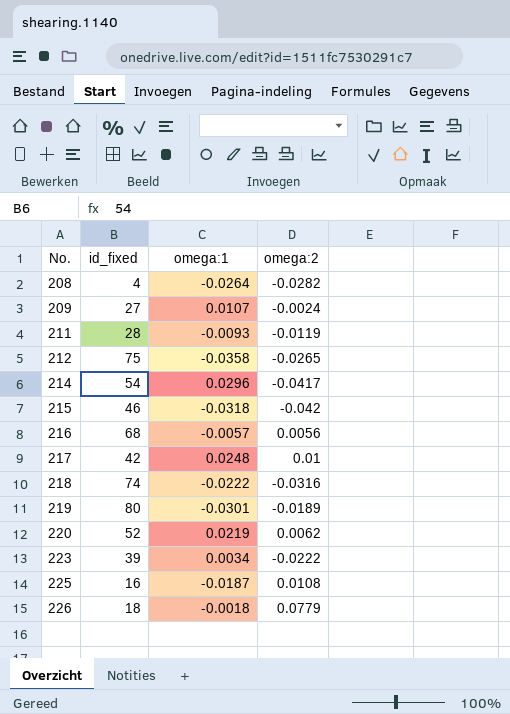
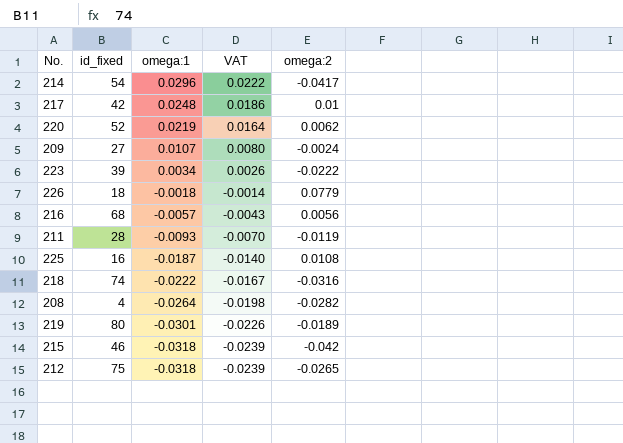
row order: No. ascending -> omega:1 descending
column VAT | formula: none -> [omega:1] * 0.75
212 | omega:1: -0.0358 -> -0.0318

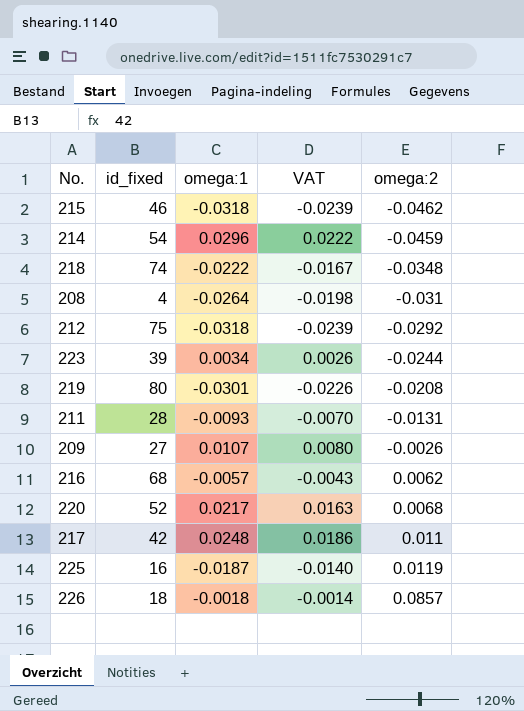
row order: omega:1 descending -> omega:2 ascending
215 | omega:2: -0.042 -> -0.0462
214 | omega:2: -0.0417 -> -0.0459
218 | omega:2: -0.0316 -> -0.0348
208 | omega:2: -0.0282 -> -0.031
212 | omega:2: -0.0265 -> -0.0292
223 | omega:2: -0.0222 -> -0.0244
219 | omega:2: -0.0189 -> -0.0208
211 | omega:2: -0.0119 -> -0.0131
209 | omega:2: -0.0024 -> -0.0026
216 | omega:2: 0.0056 -> 0.0062
220 | omega:1: 0.0219 -> 0.0217
220 | VAT: 0.0164 -> 0.0163
220 | omega:2: 0.0062 -> 0.0068
217 | omega:2: 0.01 -> 0.011
225 | omega:2: 0.0108 -> 0.0119
226 | omega:2: 0.0779 -> 0.0857

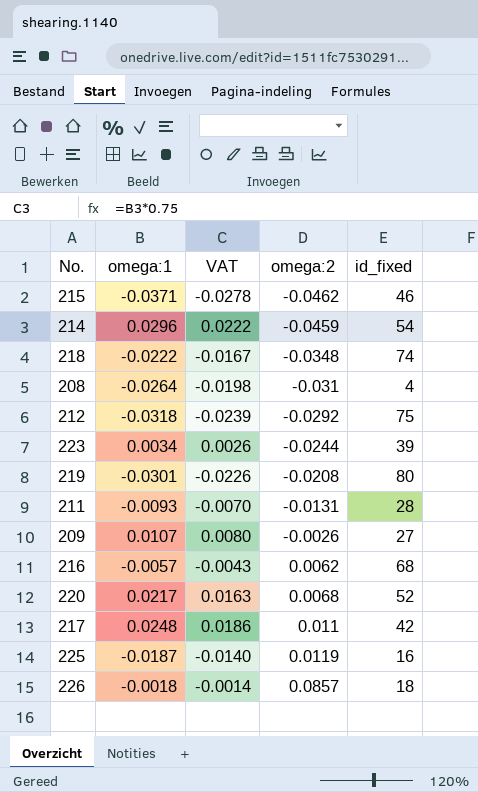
column id_fixed | position: 2 -> 5
215 | omega:1: -0.0318 -> -0.0371
215 | VAT: -0.0239 -> -0.0278

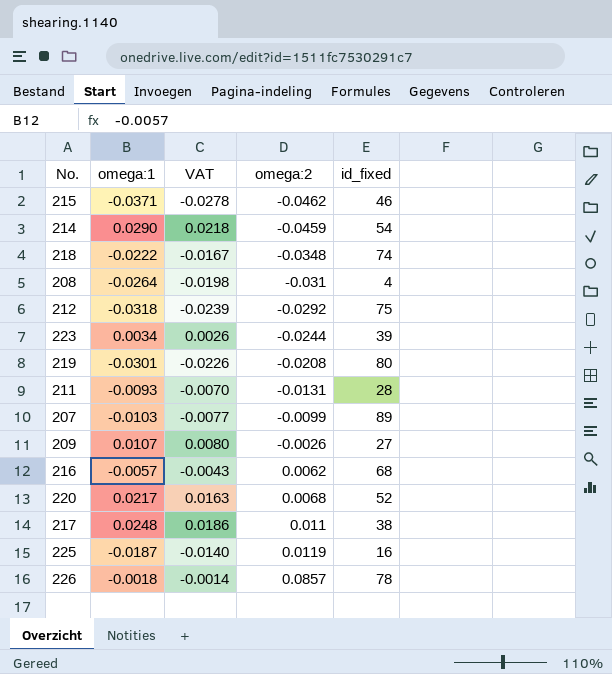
214 | omega:1: 0.0296 -> 0.0290
214 | VAT: 0.0222 -> 0.0218
row 207: none -> -0.0103 | -0.0077 | -0.0099 | 89
217 | id_fixed: 42 -> 38
226 | id_fixed: 18 -> 78

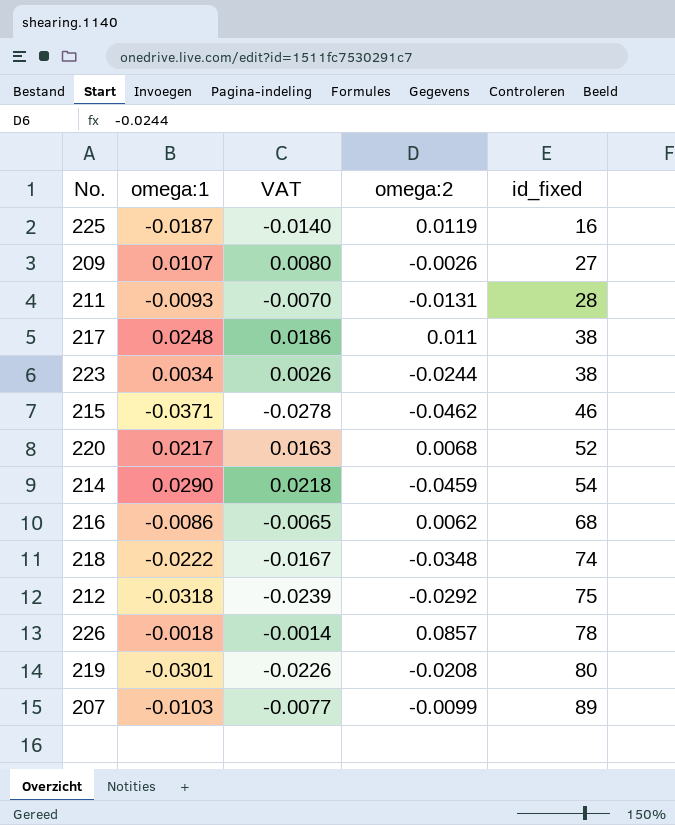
row order: omega:2 ascending -> id_fixed ascending
row 208: -0.0264 | -0.0198 | -0.031 | 4 -> none
223 | id_fixed: 39 -> 38
216 | omega:1: -0.0057 -> -0.0086
216 | VAT: -0.0043 -> -0.0065

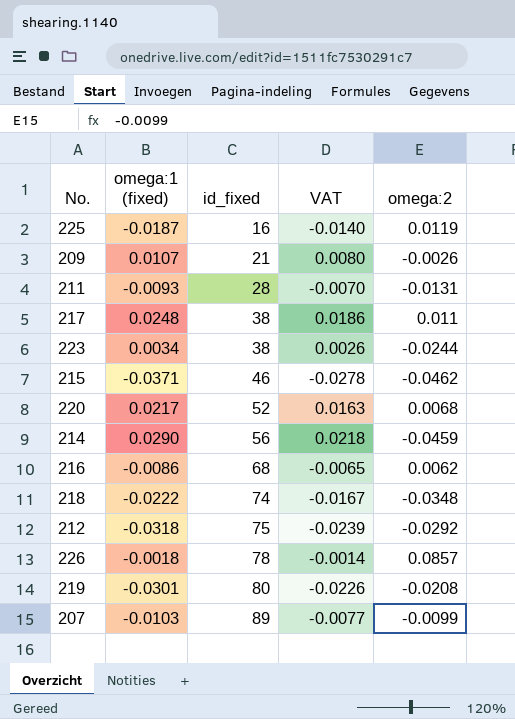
column name: omega:1 -> omega:1 (fixed)
column id_fixed | position: 5 -> 3
209 | id_fixed: 27 -> 21
214 | id_fixed: 54 -> 56

